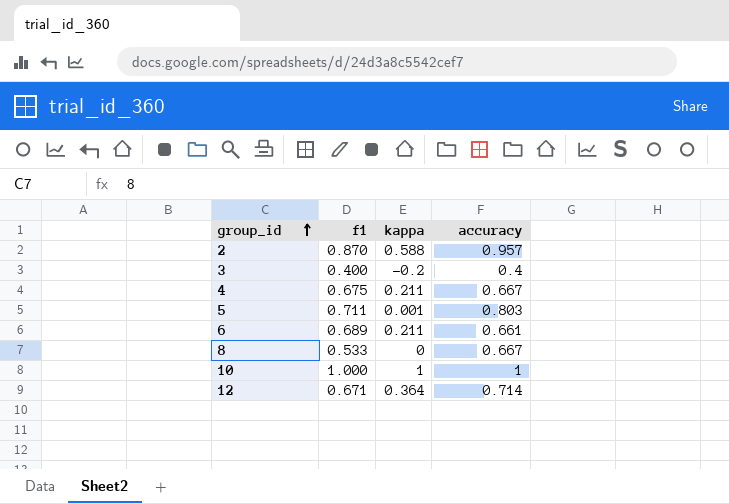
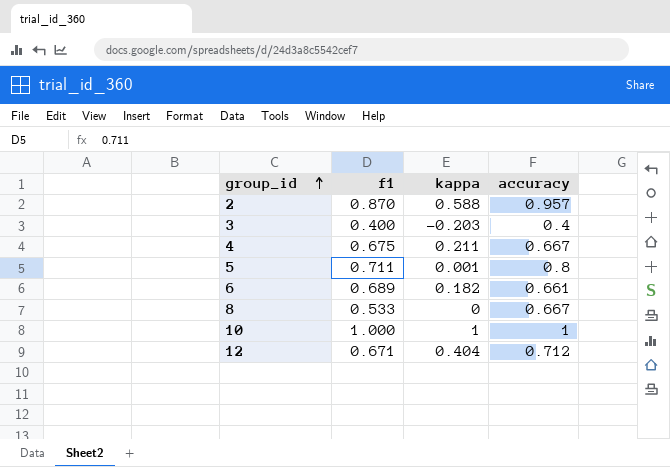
3 | kappa: -0.2 -> -0.203
5 | accuracy: 0.803 -> 0.8
6 | kappa: 0.211 -> 0.182
12 | kappa: 0.364 -> 0.404
12 | accuracy: 0.714 -> 0.712

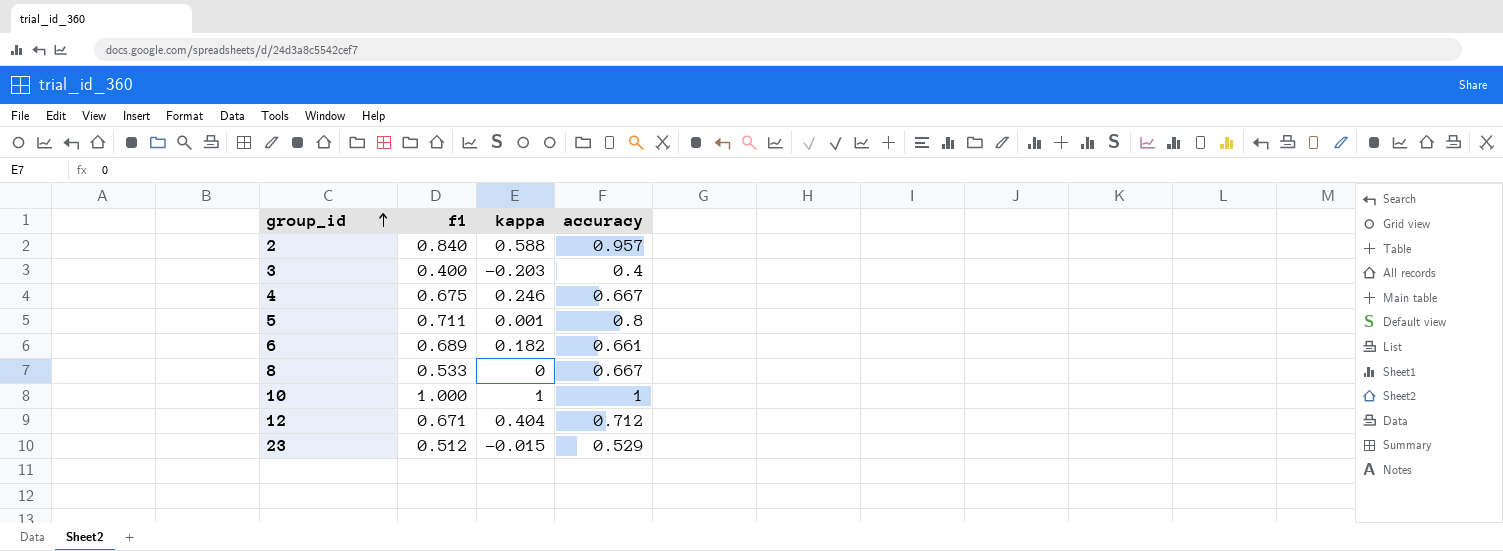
2 | f1: 0.870 -> 0.840
4 | kappa: 0.211 -> 0.246
row 23: none -> 0.512 | -0.015 | 0.529

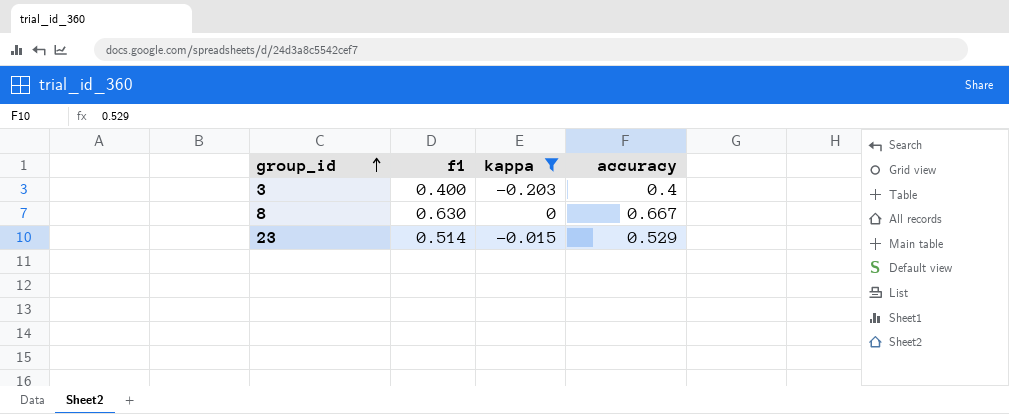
filter: none -> kappa <= 0
8 | f1: 0.533 -> 0.630
23 | f1: 0.512 -> 0.514

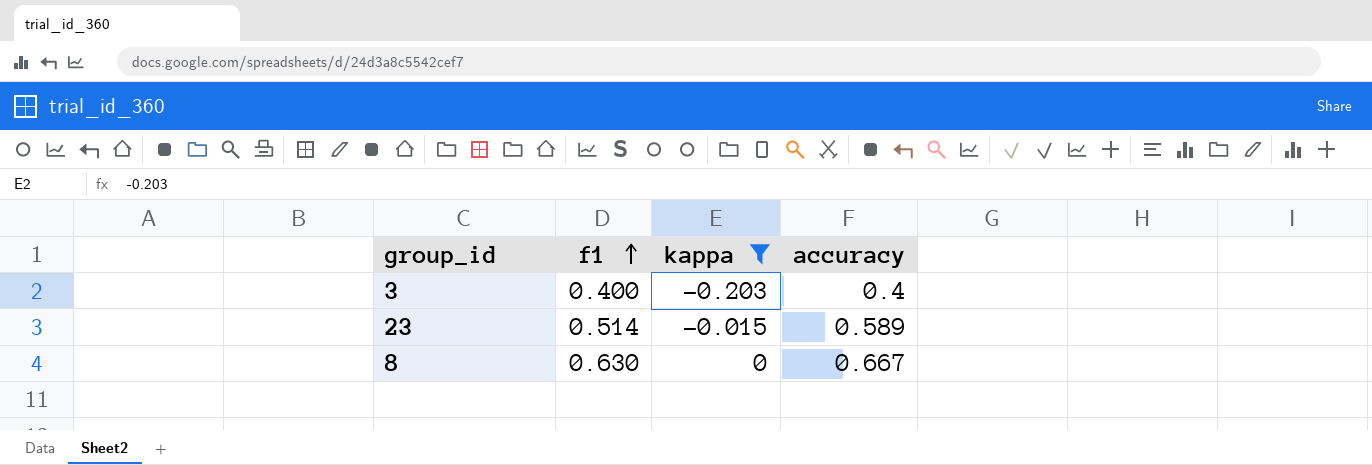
row order: group_id ascending -> f1 ascending
23 | accuracy: 0.529 -> 0.589

